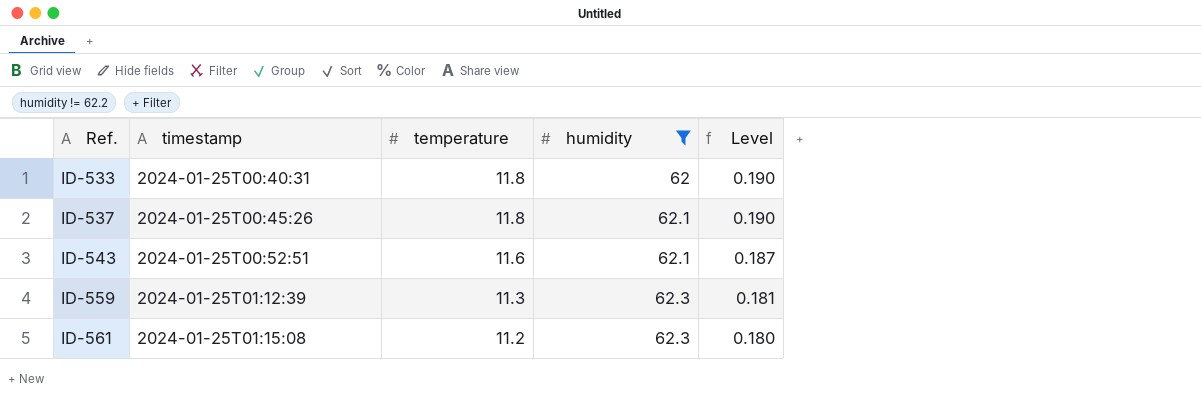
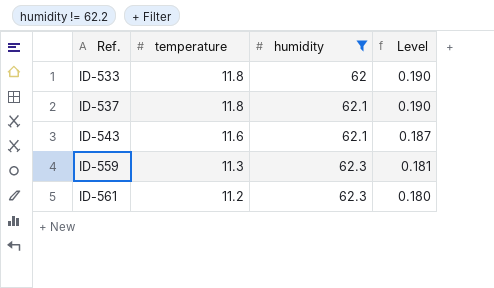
column timestamp | position: 2 -> none

